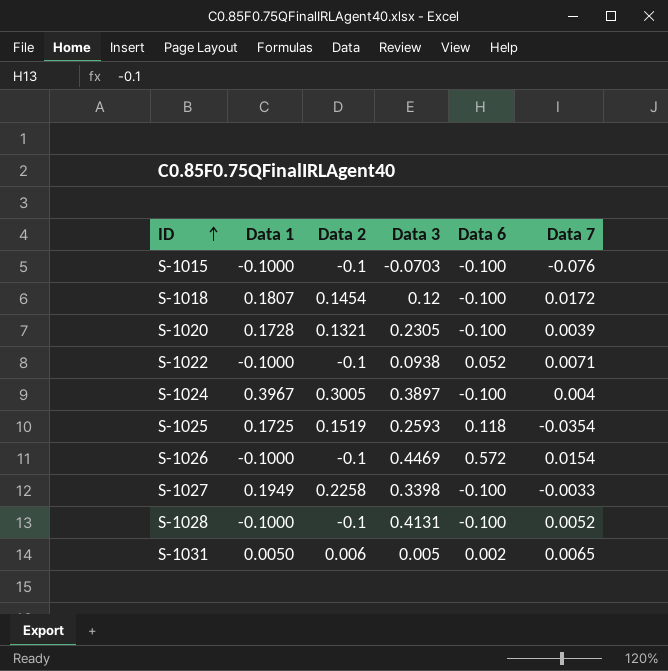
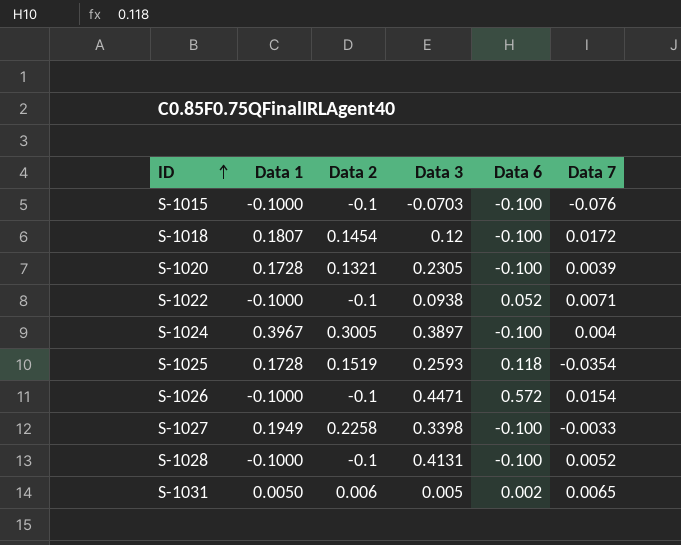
S-1025 | Data 1: 0.1725 -> 0.1728
S-1026 | Data 3: 0.4469 -> 0.4471

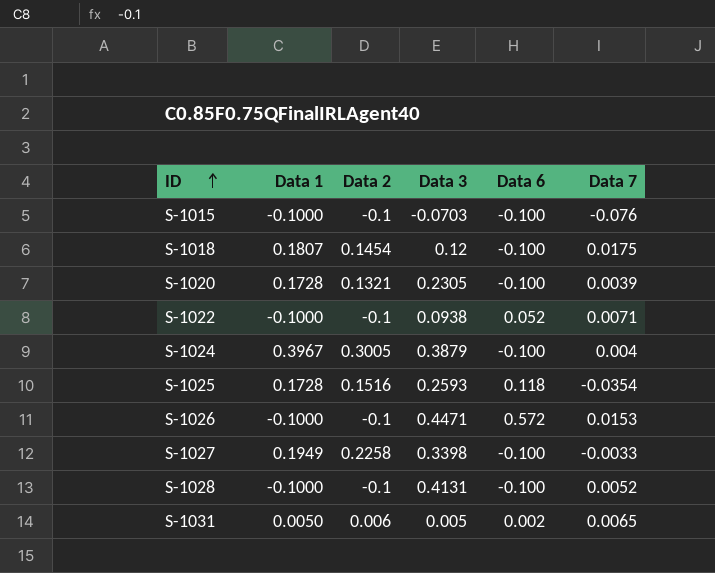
S-1018 | Data 7: 0.0172 -> 0.0175
S-1024 | Data 3: 0.3897 -> 0.3879
S-1025 | Data 2: 0.1519 -> 0.1516
S-1026 | Data 7: 0.0154 -> 0.0153

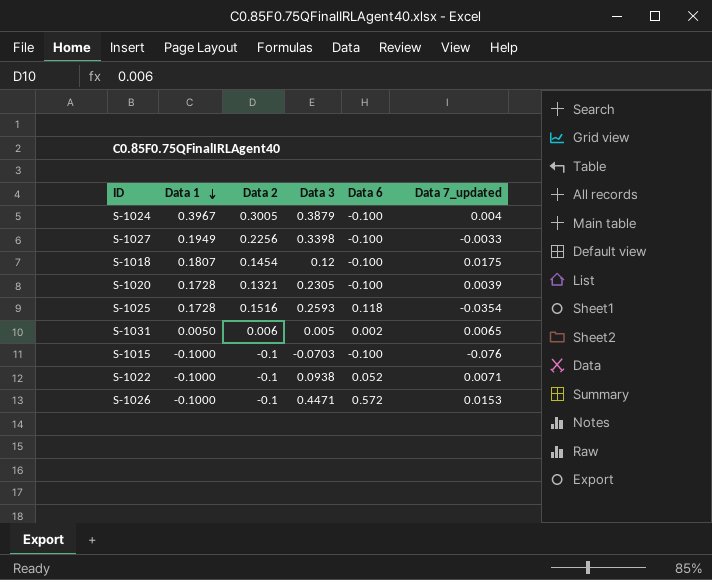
row order: ID ascending -> Data 1 descending
column name: Data 7 -> Data 7_updated
row S-1028: -0.1000 | -0.1 | 0.4131 | -0.100 | 0.0052 -> none
S-1027 | Data 2: 0.2258 -> 0.2256

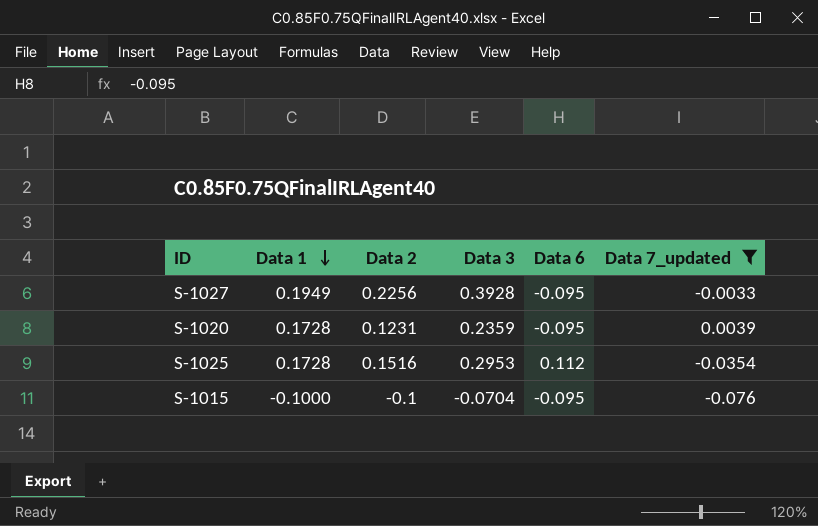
filter: none -> Data 7_updated <= 0.0039
S-1027 | Data 3: 0.3398 -> 0.3928
S-1027 | Data 6: -0.100 -> -0.095
S-1020 | Data 2: 0.1321 -> 0.1231
S-1020 | Data 3: 0.2305 -> 0.2359
S-1020 | Data 6: -0.100 -> -0.095
S-1025 | Data 3: 0.2593 -> 0.2953
S-1025 | Data 6: 0.118 -> 0.112
S-1015 | Data 3: -0.0703 -> -0.0704
S-1015 | Data 6: -0.100 -> -0.095

